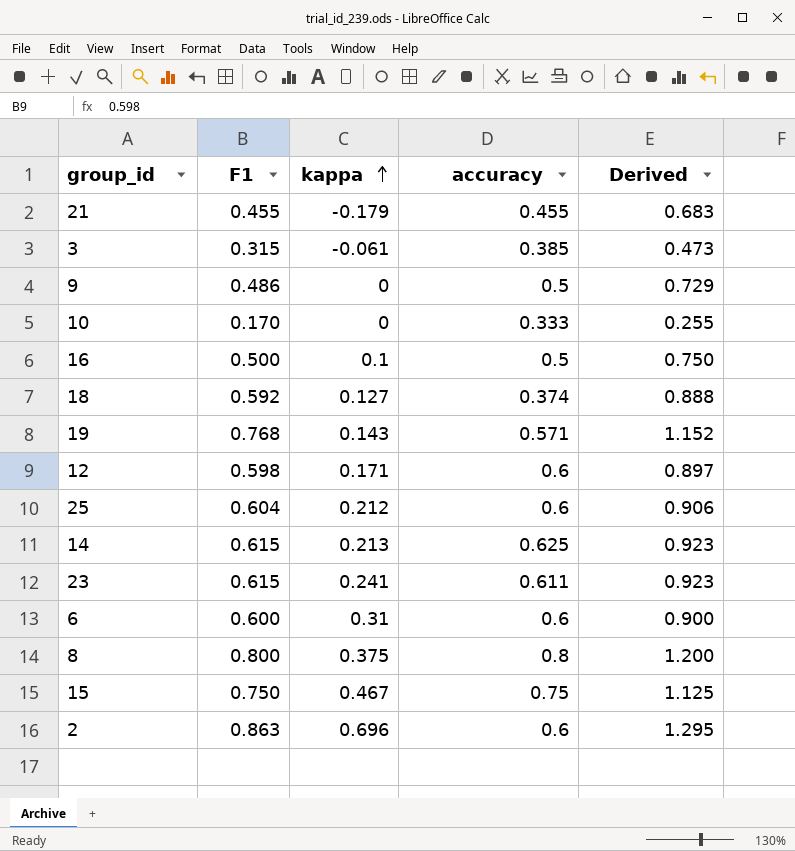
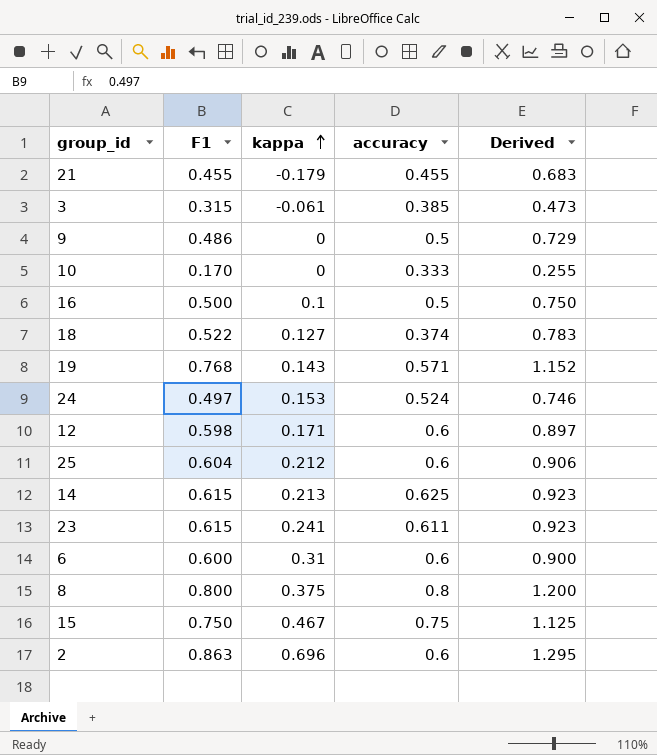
18 | F1: 0.592 -> 0.522
18 | Derived: 0.888 -> 0.783
row 24: none -> 0.497 | 0.153 | 0.524 | 0.746

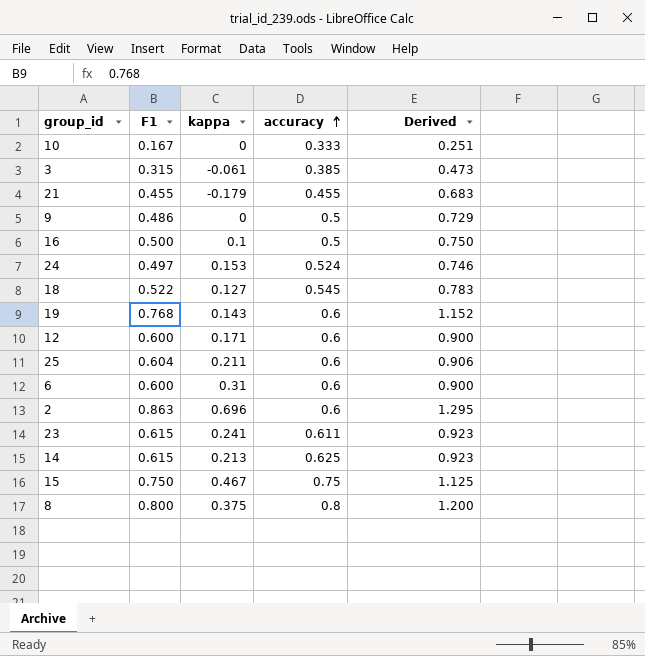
row order: kappa ascending -> accuracy ascending
10 | F1: 0.170 -> 0.167
10 | Derived: 0.255 -> 0.251
18 | accuracy: 0.374 -> 0.545
19 | accuracy: 0.571 -> 0.6
12 | F1: 0.598 -> 0.600
12 | Derived: 0.897 -> 0.900
25 | kappa: 0.212 -> 0.211

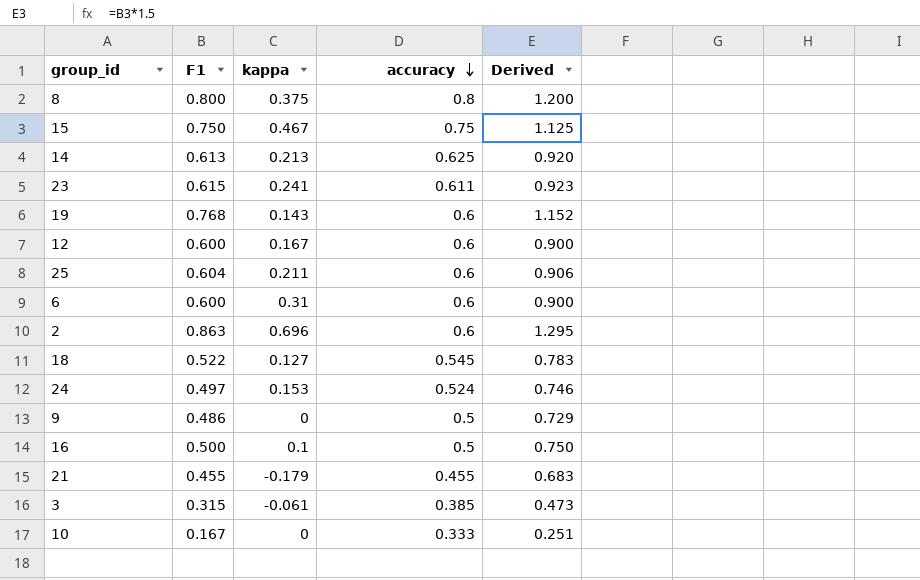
row order: accuracy ascending -> accuracy descending
14 | F1: 0.615 -> 0.613
14 | Derived: 0.923 -> 0.920
12 | kappa: 0.171 -> 0.167

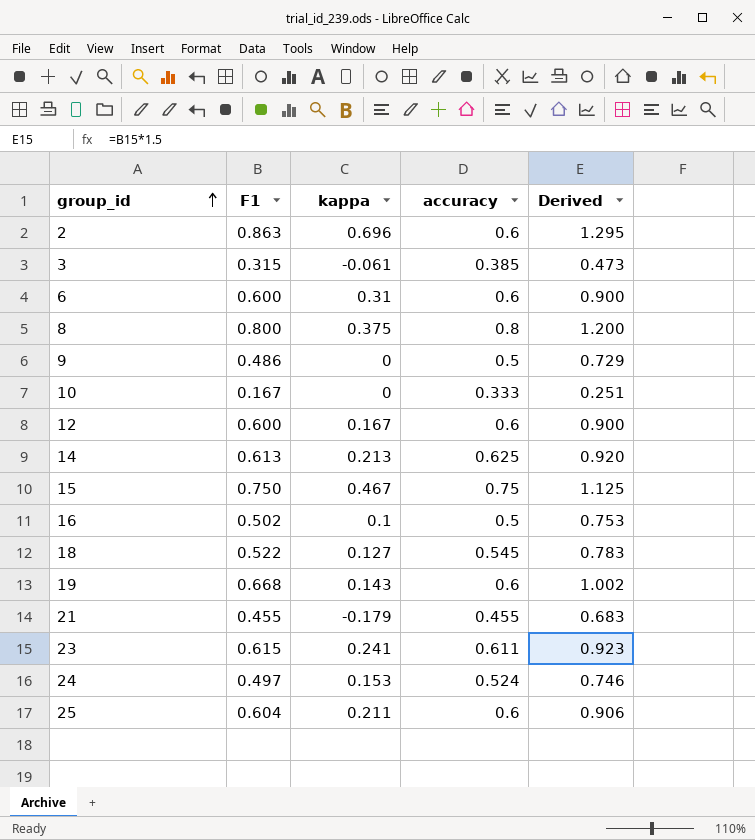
row order: accuracy descending -> group_id ascending
16 | F1: 0.500 -> 0.502
16 | Derived: 0.750 -> 0.753
19 | F1: 0.768 -> 0.668
19 | Derived: 1.152 -> 1.002

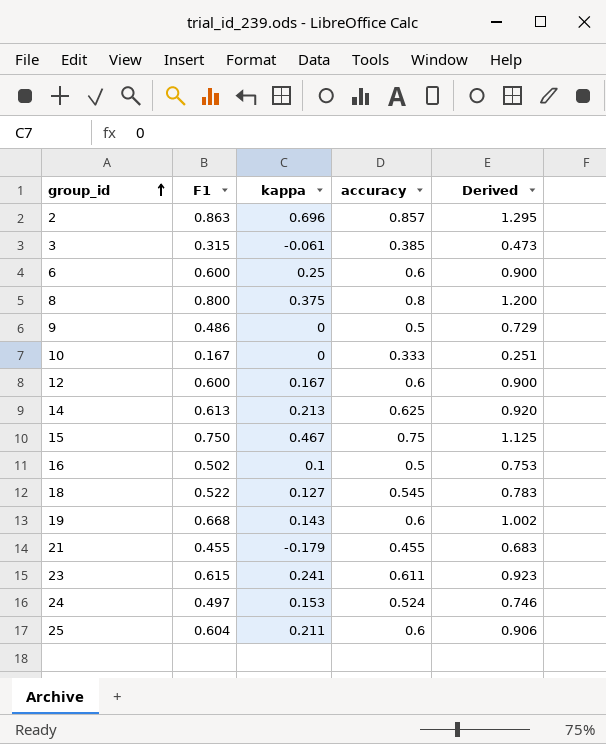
2 | accuracy: 0.6 -> 0.857
6 | kappa: 0.31 -> 0.25

